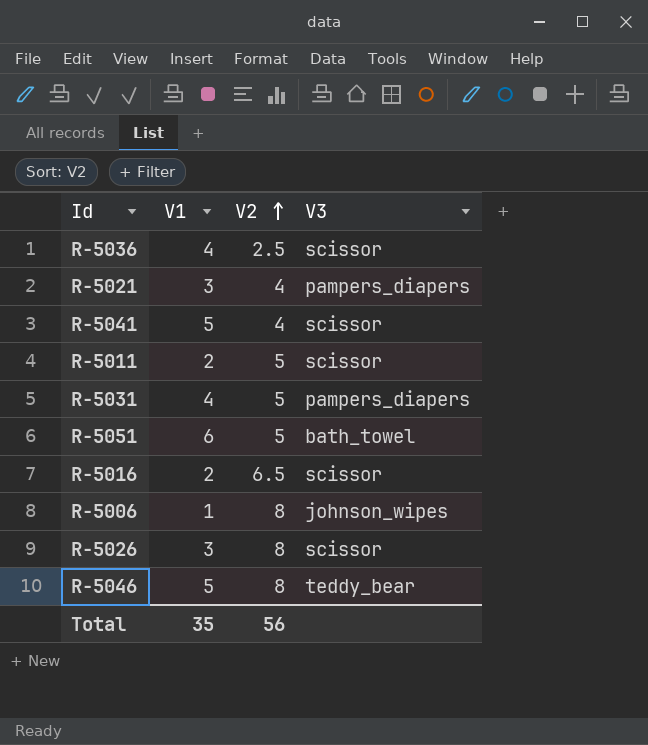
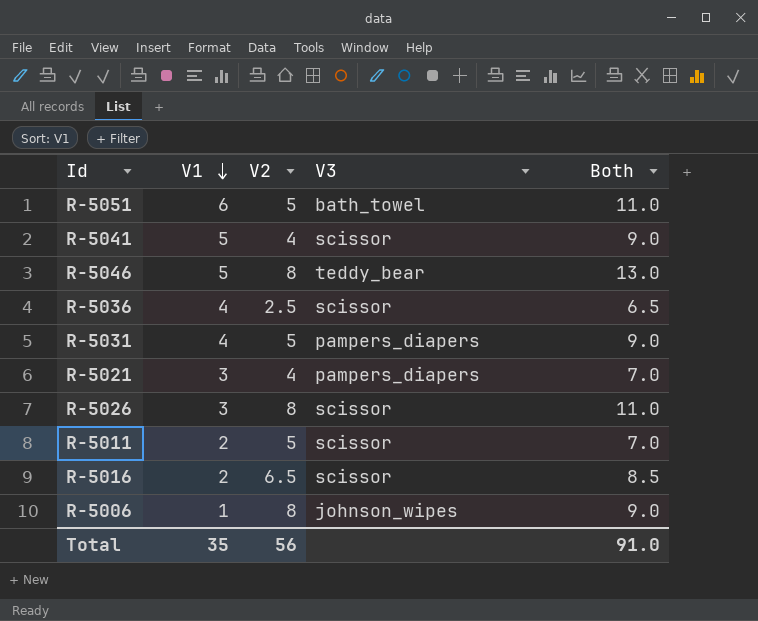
row order: V2 ascending -> V1 descending
column Both | formula: none -> [V1] + [V2]

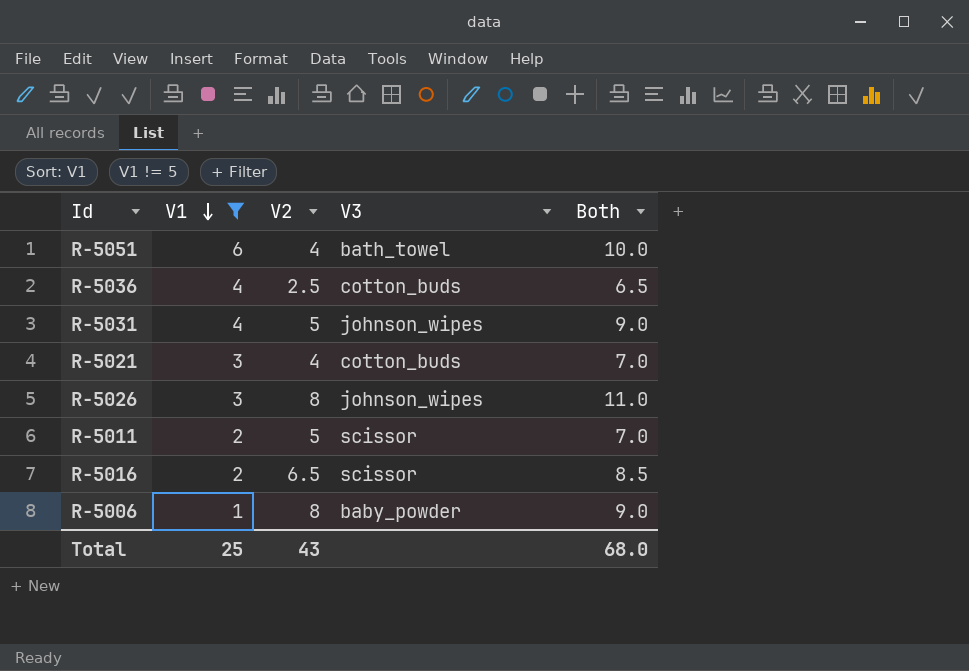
filter: none -> V1 != 5
R-5051 | V2: 5 -> 4
R-5051 | Both: 11.0 -> 10.0
R-5036 | V3: scissor -> cotton_buds
R-5031 | V3: pampers_diapers -> johnson_wipes
R-5021 | V3: pampers_diapers -> cotton_buds
R-5026 | V3: scissor -> johnson_wipes
R-5006 | V3: johnson_wipes -> baby_powder
Total | V1: 35 -> 25
Total | V2: 56 -> 43
Total | Both: 91.0 -> 68.0

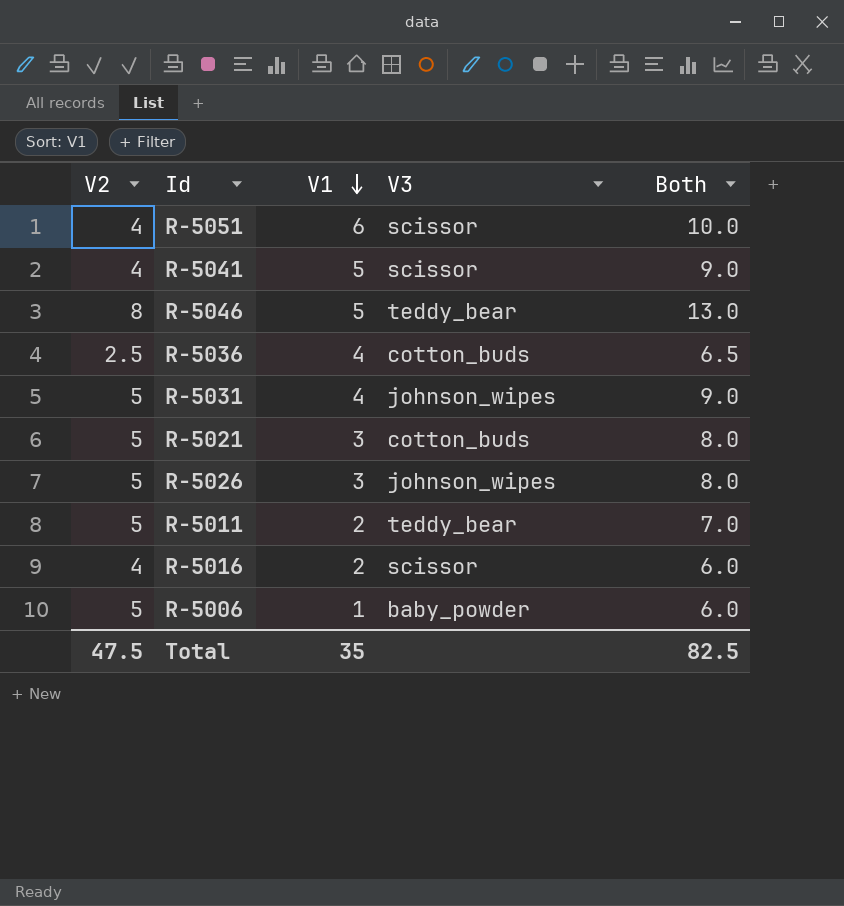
filter: V1 != 5 -> none
column V2 | position: 3 -> 1
R-5051 | V3: bath_towel -> scissor
R-5021 | V2: 4 -> 5
R-5021 | Both: 7.0 -> 8.0
R-5026 | V2: 8 -> 5
R-5026 | Both: 11.0 -> 8.0
R-5011 | V3: scissor -> teddy_bear
R-5016 | V2: 6.5 -> 4
R-5016 | Both: 8.5 -> 6.0
R-5006 | V2: 8 -> 5
R-5006 | Both: 9.0 -> 6.0
Total | V2: 43 -> 47.5
Total | V1: 25 -> 35
Total | Both: 68.0 -> 82.5

